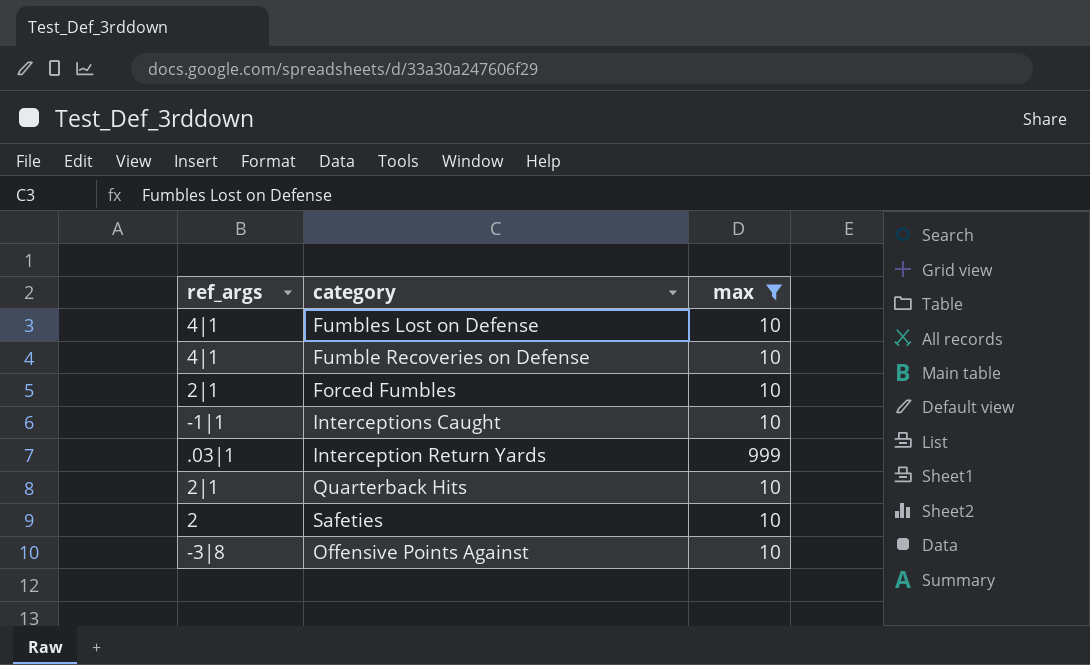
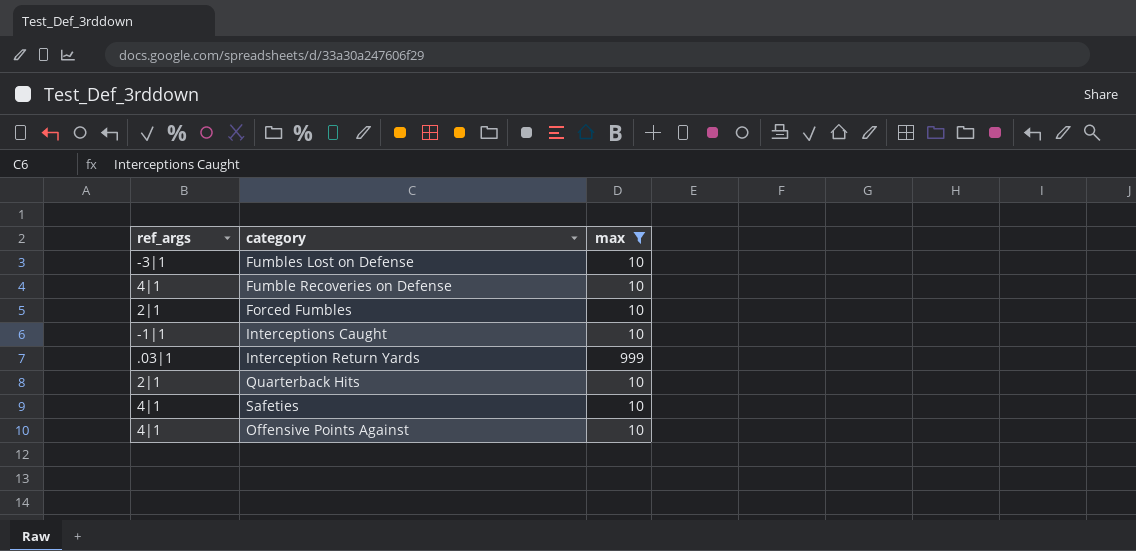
Fumbles Lost on Defense | ref_args: 4|1 -> -3|1
Safeties | ref_args: 2 -> 4|1
Offensive Points Against | ref_args: -3|8 -> 4|1

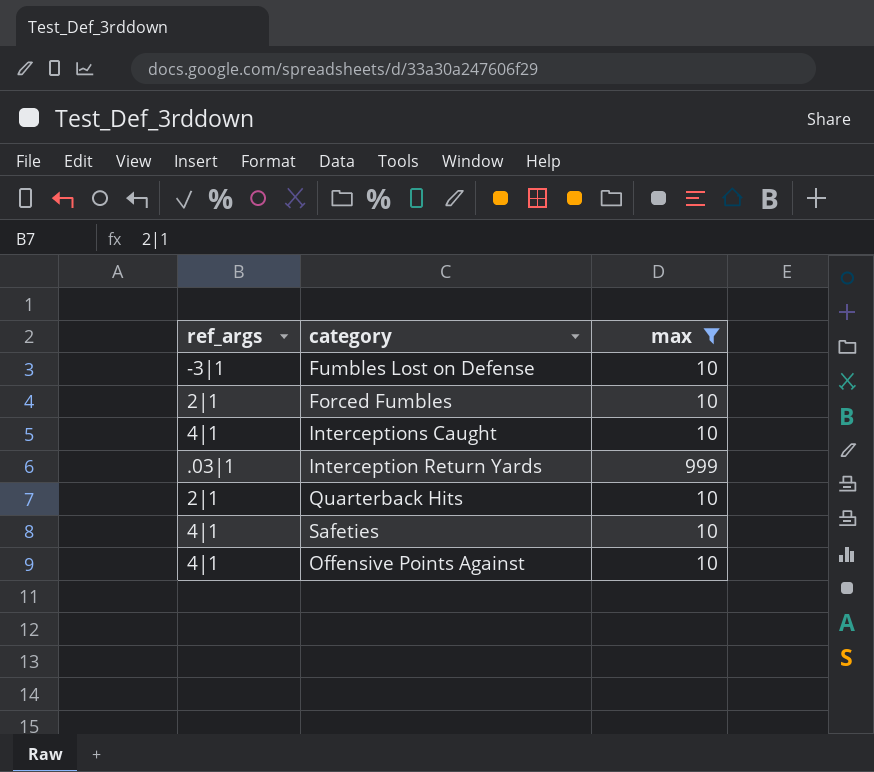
row Fumble Recoveries on Defense: 4|1 | 10 -> none
Interceptions Caught | ref_args: -1|1 -> 4|1

